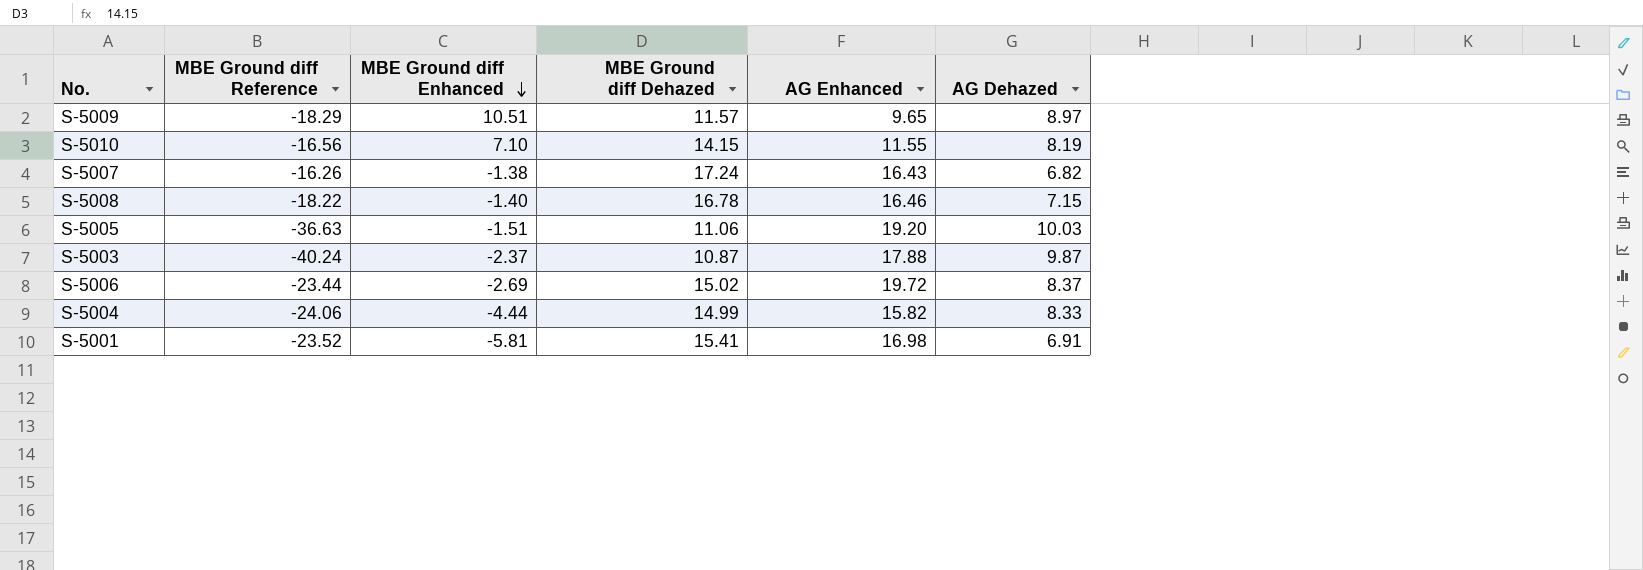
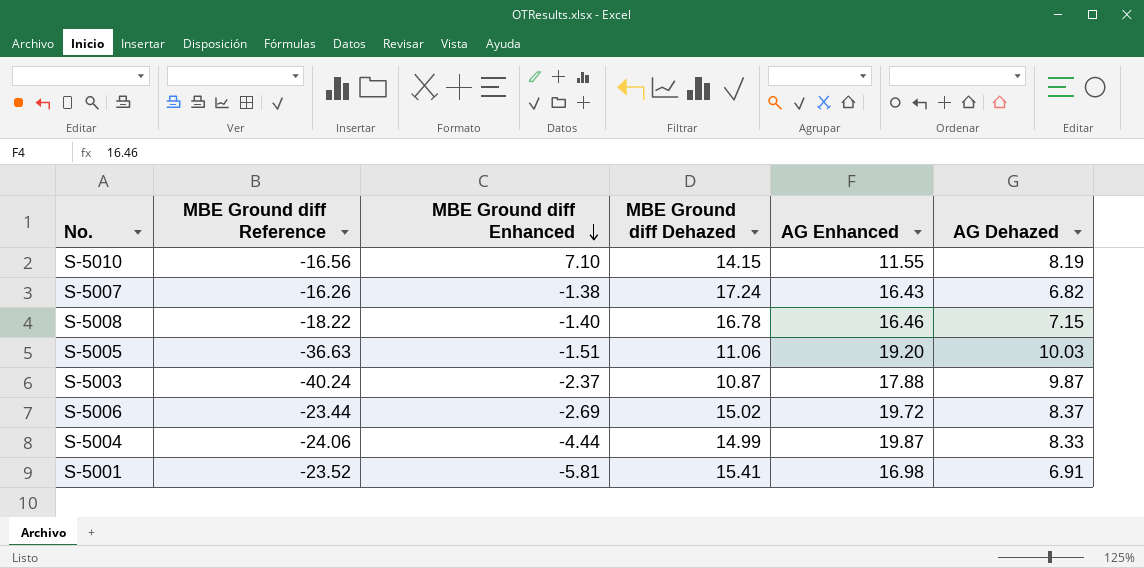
row S-5009: -18.29 | 10.51 | 11.57 | 9.65 | 8.97 -> none
S-5004 | AG Enhanced: 15.82 -> 19.87

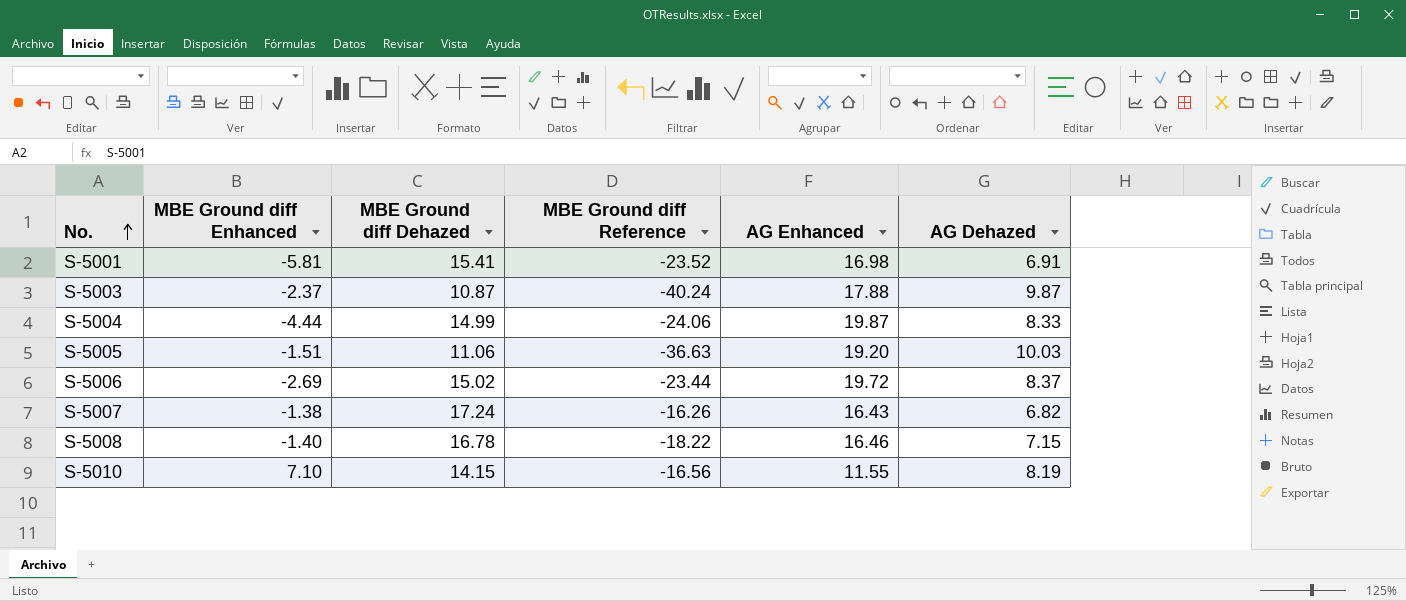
row order: MBE Ground diff Enhanced descending -> No. ascending
column MBE Ground diff Reference | position: 2 -> 4

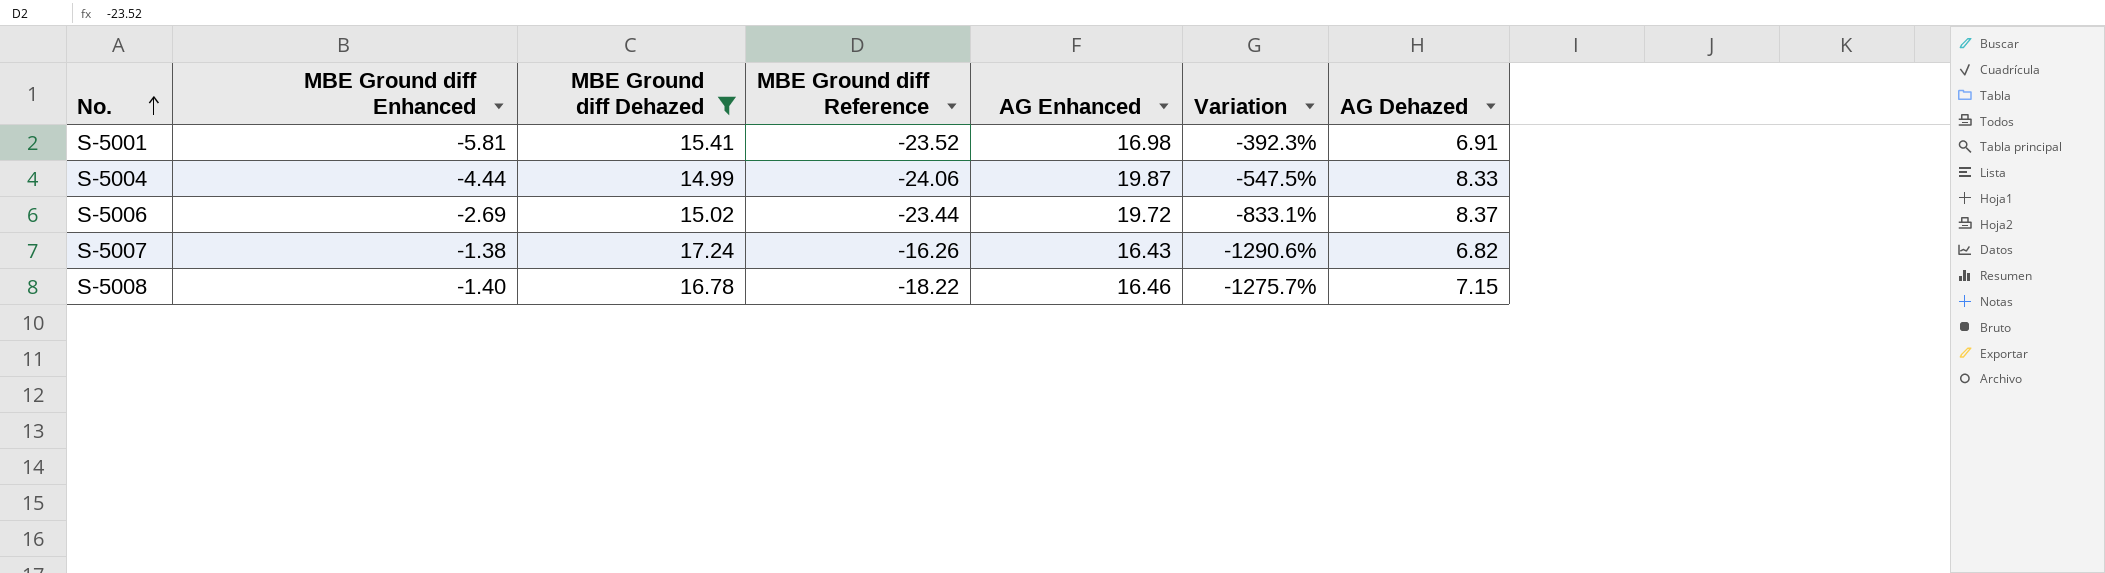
filter: none -> MBE Ground diff Dehazed >= 14.99
column Variation | formula: none -> ([AG Enhanced] - [MBE Ground diff Enhanced]) / [MBE Ground diff Enhanced]

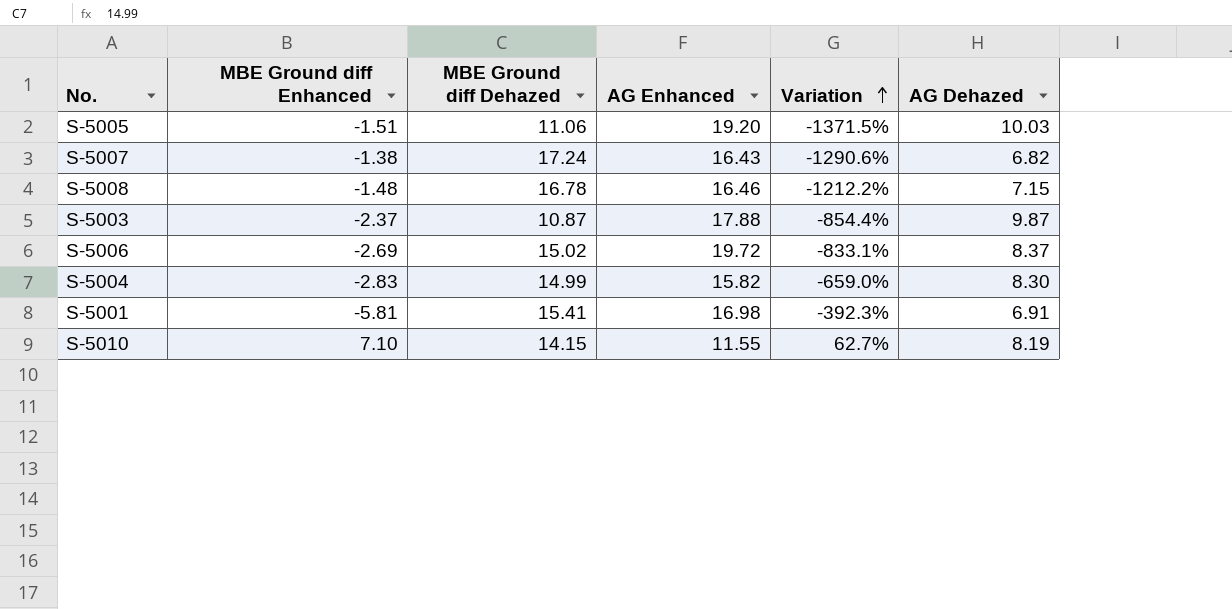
filter: MBE Ground diff Dehazed >= 14.99 -> none
row order: No. ascending -> Variation ascending
column MBE Ground diff Reference | position: 4 -> none
S-5008 | MBE Ground diff Enhanced: -1.40 -> -1.48
S-5008 | Variation: -1275.7% -> -1212.2%
S-5004 | MBE Ground diff Enhanced: -4.44 -> -2.83
S-5004 | AG Enhanced: 19.87 -> 15.82
S-5004 | Variation: -547.5% -> -659.0%
S-5004 | AG Dehazed: 8.33 -> 8.30

